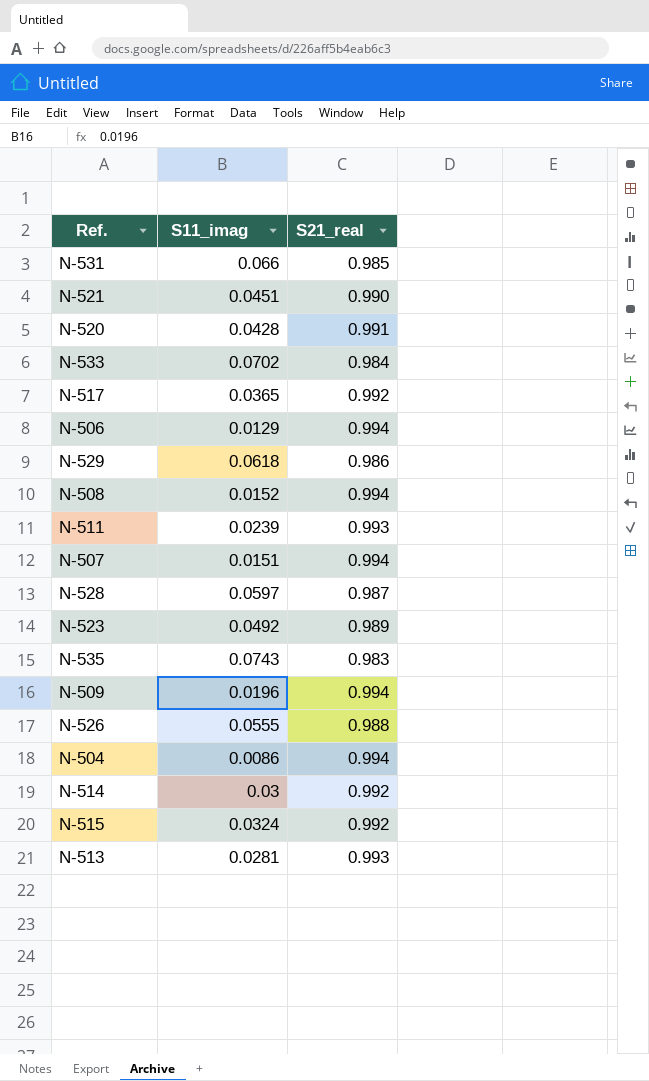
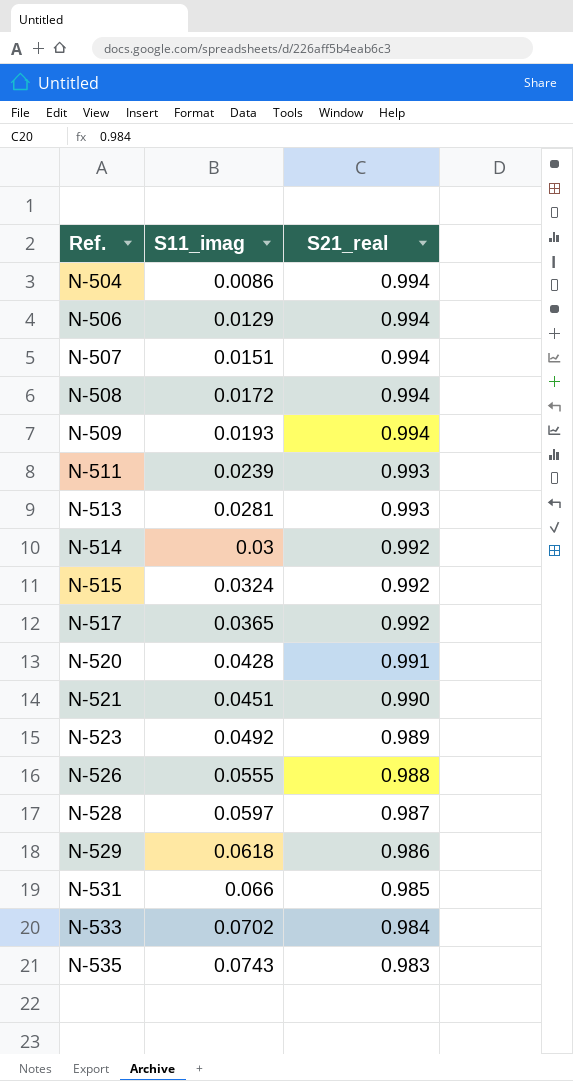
row order: none -> Ref. ascending
N-508 | S11_imag: 0.0152 -> 0.0172
N-509 | S11_imag: 0.0196 -> 0.0193

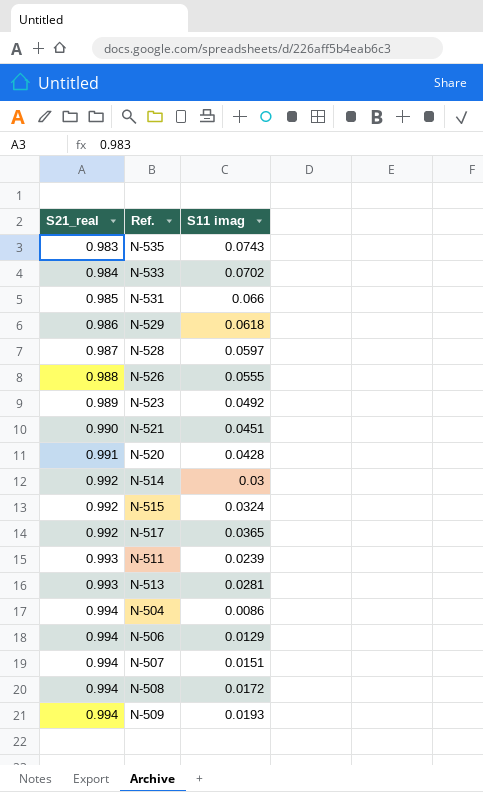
row order: Ref. ascending -> S21_real ascending
column S21_real | position: 3 -> 1
column name: S11_imag -> S11 imag

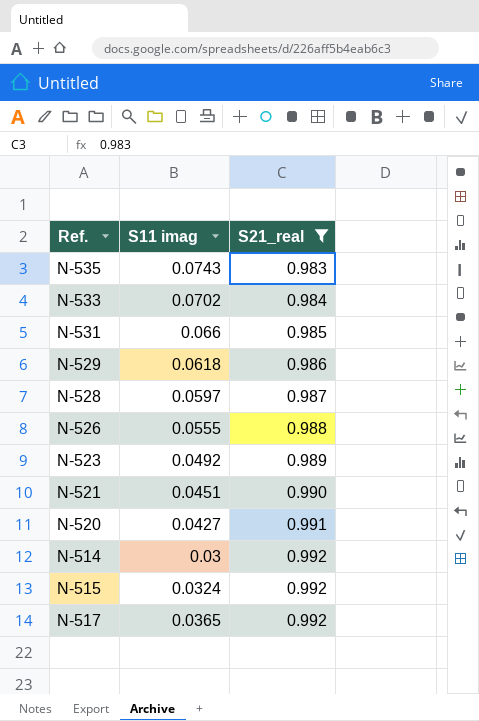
filter: none -> S21_real <= 0.992
column S21_real | position: 1 -> 3
N-520 | S11 imag: 0.0428 -> 0.0427

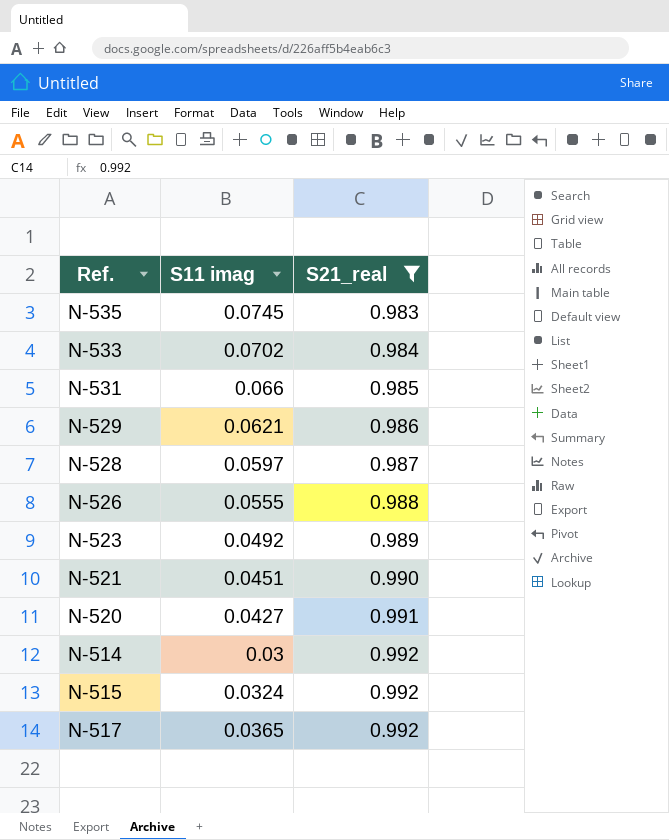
N-535 | S11 imag: 0.0743 -> 0.0745
N-529 | S11 imag: 0.0618 -> 0.0621

